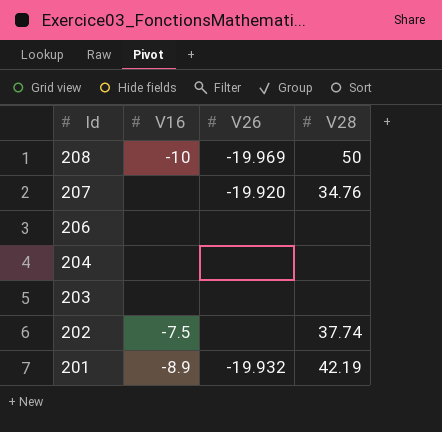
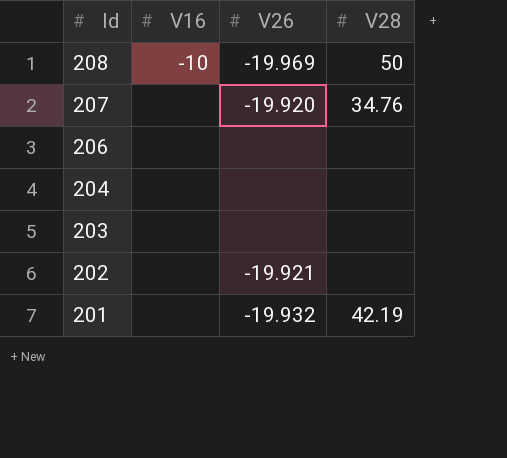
202 | V16: -7.5 -> none
202 | V26: none -> -19.921
202 | V28: 37.74 -> none
201 | V16: -8.9 -> none

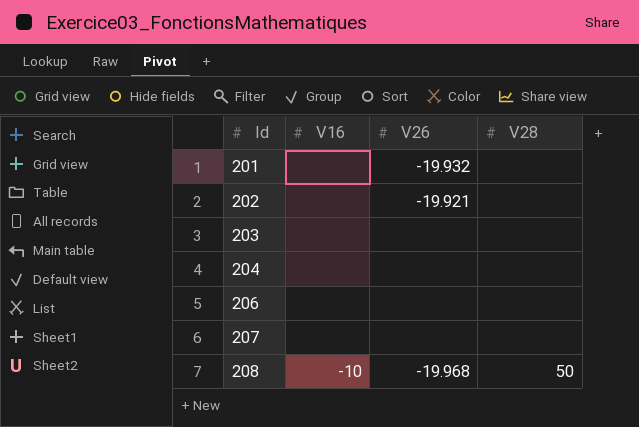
row order: Id descending -> Id ascending
201 | V28: 42.19 -> none
207 | V26: -19.920 -> none
207 | V28: 34.76 -> none
208 | V26: -19.969 -> -19.968

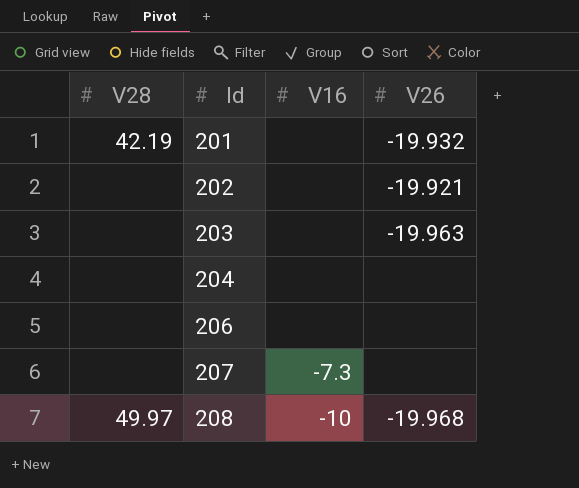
column V28 | position: 4 -> 1
201 | V28: none -> 42.19
203 | V26: none -> -19.963
207 | V16: none -> -7.3
208 | V28: 50 -> 49.97

